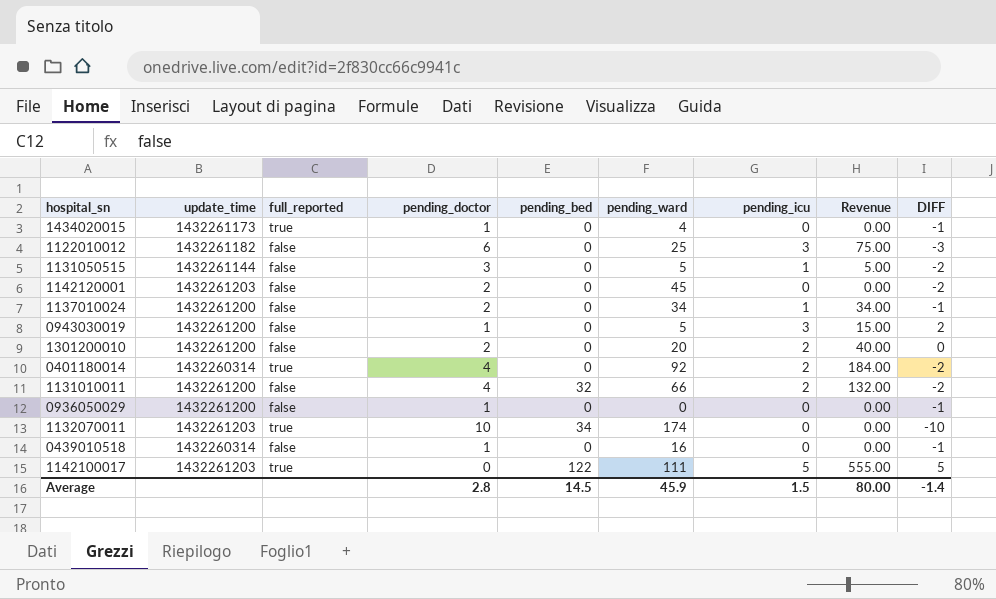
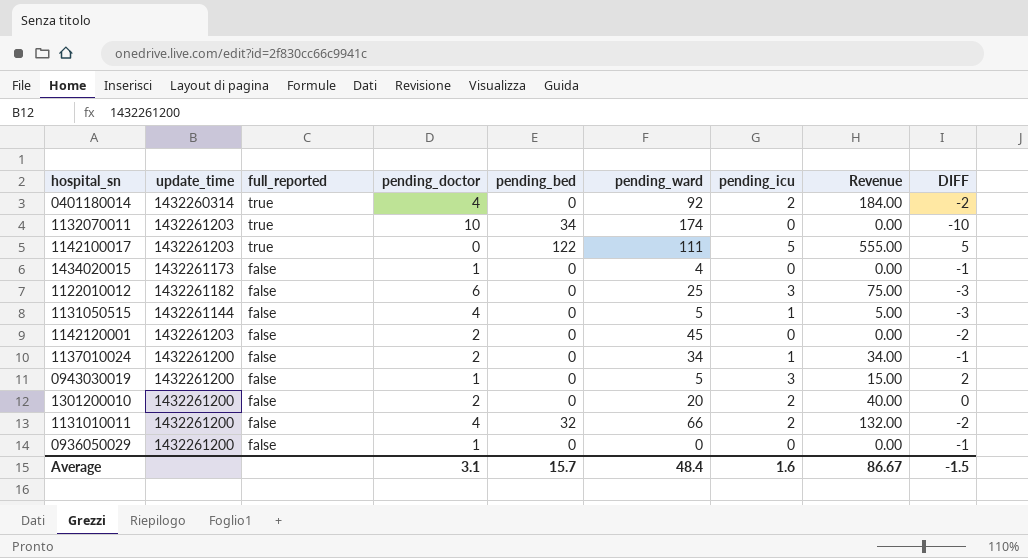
row order: none -> full_reported descending
row 0439010518: 1432260314 | false | 1 | 0 | 16 | 0 | 0.00 | -1 -> none
1434020015 | full_reported: true -> false
1131050515 | pending_doctor: 3 -> 4
1131050515 | DIFF: -2 -> -3
Average | pending_doctor: 2.8 -> 3.1
Average | pending_bed: 14.5 -> 15.7
Average | pending_ward: 45.9 -> 48.4
Average | pending_icu: 1.5 -> 1.6
Average | Revenue: 80.00 -> 86.67
Average | DIFF: -1.4 -> -1.5

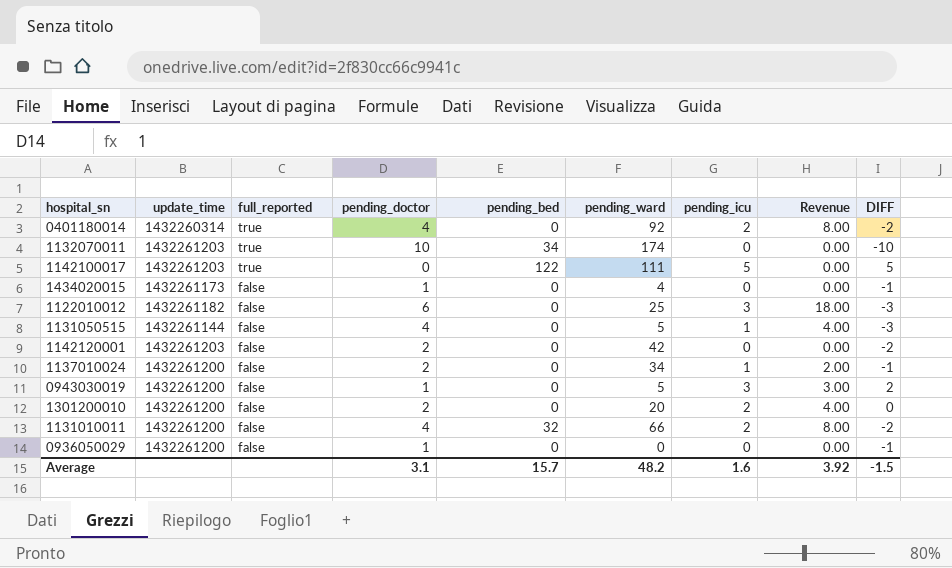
column Revenue | formula: [pending_ward] * [pending_icu] -> [pending_doctor] * [pending_icu]
1142120001 | pending_ward: 45 -> 42
Average | pending_ward: 48.4 -> 48.2
Average | Revenue: 86.67 -> 3.92

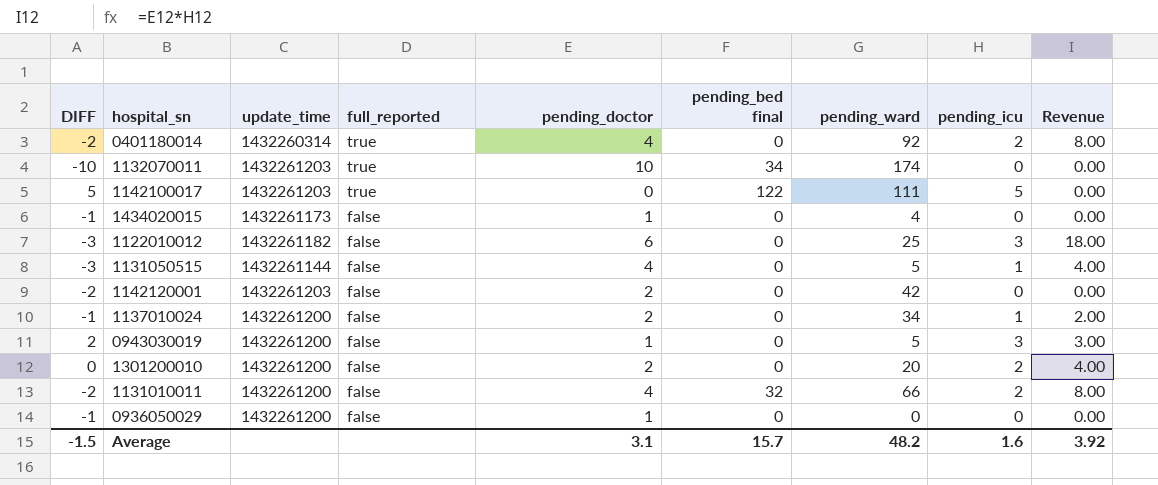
column DIFF | position: 9 -> 1
column name: pending_bed -> pending_bed final

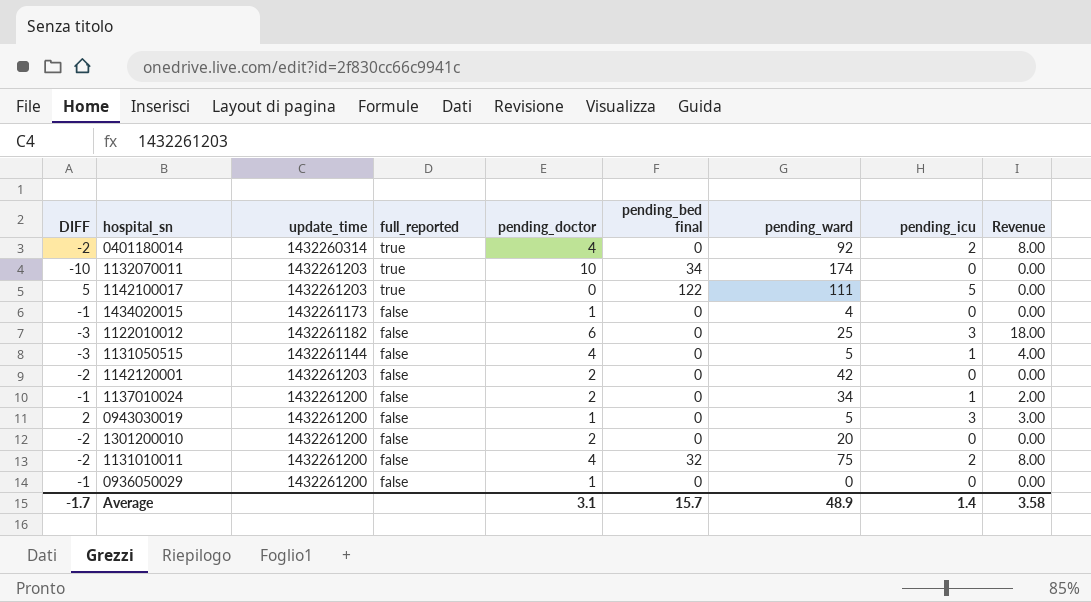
1301200010 | DIFF: 0 -> -2
1301200010 | pending_icu: 2 -> 0
1301200010 | Revenue: 4.00 -> 0.00
1131010011 | pending_ward: 66 -> 75
Average | DIFF: -1.5 -> -1.7
Average | pending_ward: 48.2 -> 48.9
Average | pending_icu: 1.6 -> 1.4
Average | Revenue: 3.92 -> 3.58

